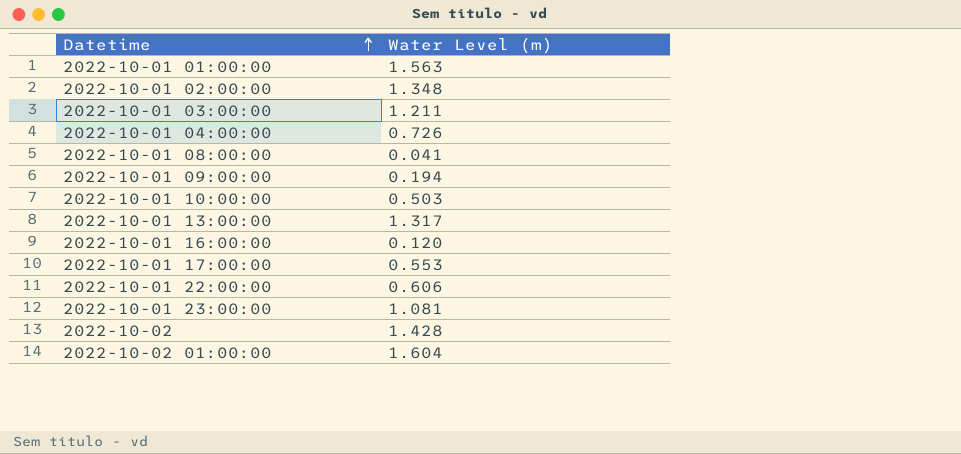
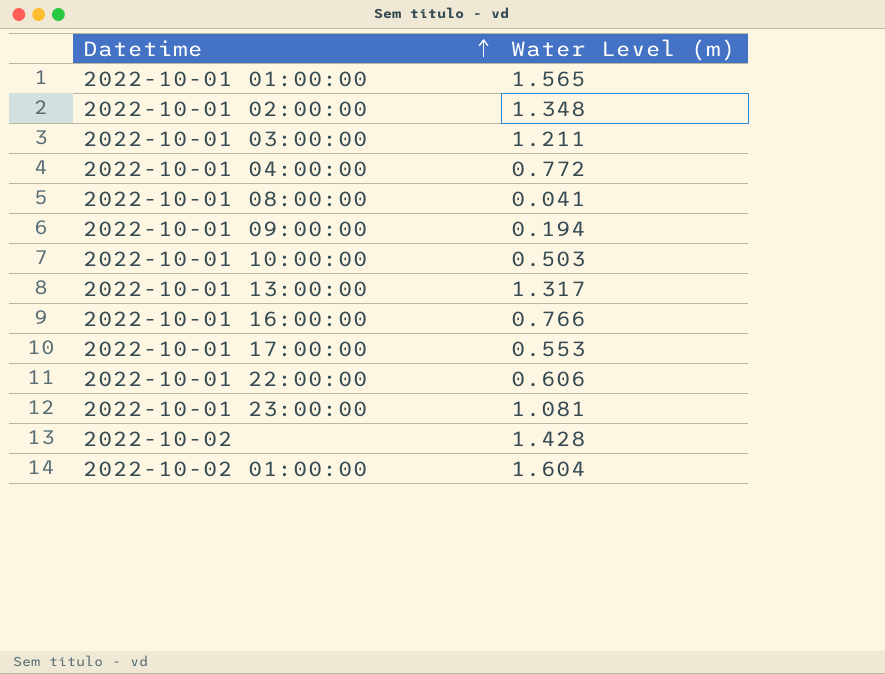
2022-10-01 01:00:00 | Water Level (m): 1.563 -> 1.565
2022-10-01 04:00:00 | Water Level (m): 0.726 -> 0.772
2022-10-01 16:00:00 | Water Level (m): 0.120 -> 0.766

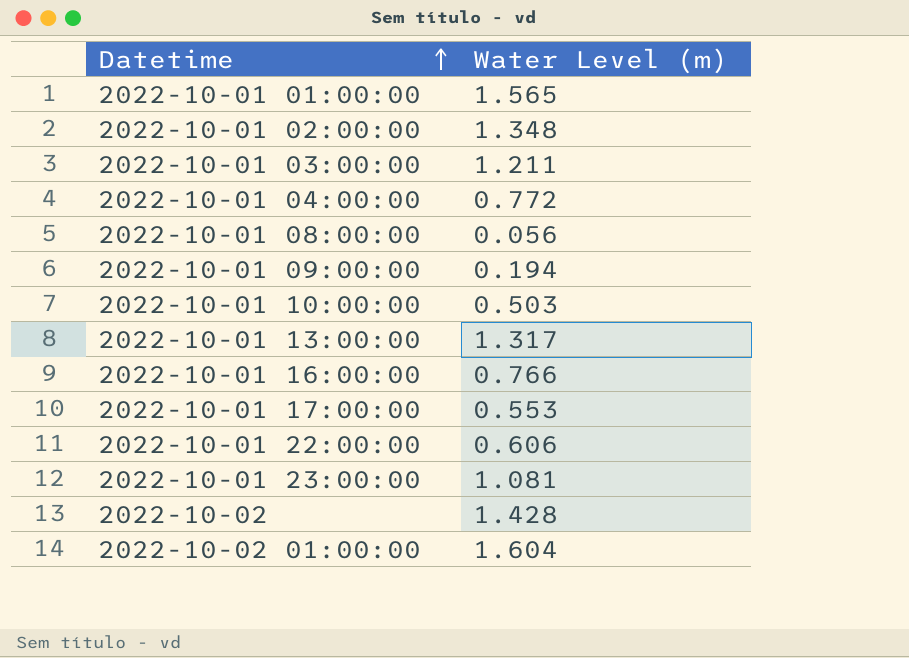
2022-10-01 08:00:00 | Water Level (m): 0.041 -> 0.056

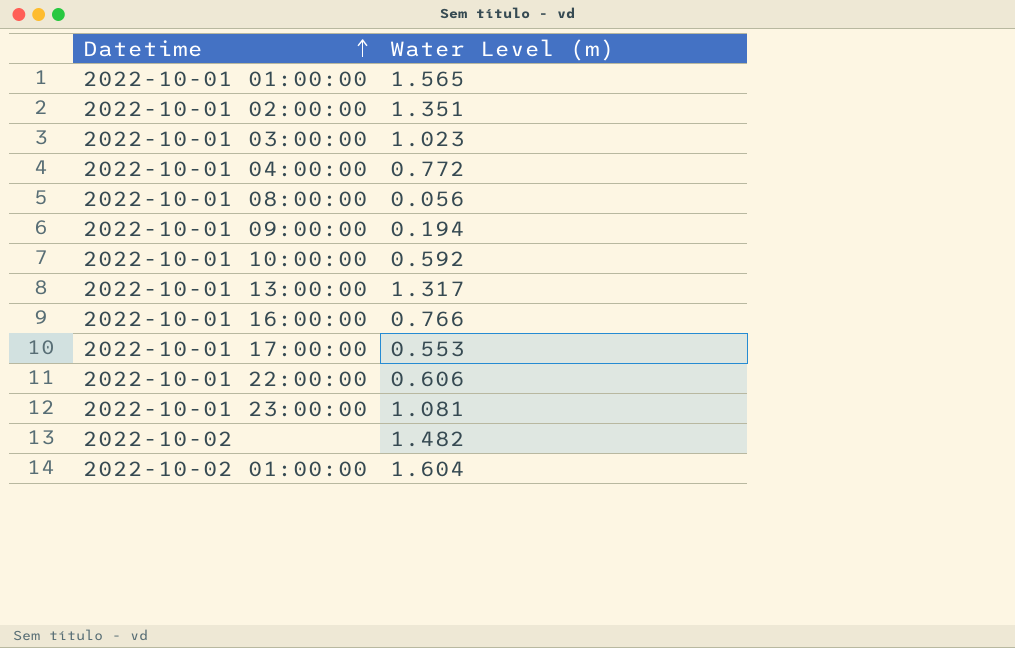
2022-10-01 02:00:00 | Water Level (m): 1.348 -> 1.351
2022-10-01 03:00:00 | Water Level (m): 1.211 -> 1.023
2022-10-01 10:00:00 | Water Level (m): 0.503 -> 0.592
2022-10-02 | Water Level (m): 1.428 -> 1.482

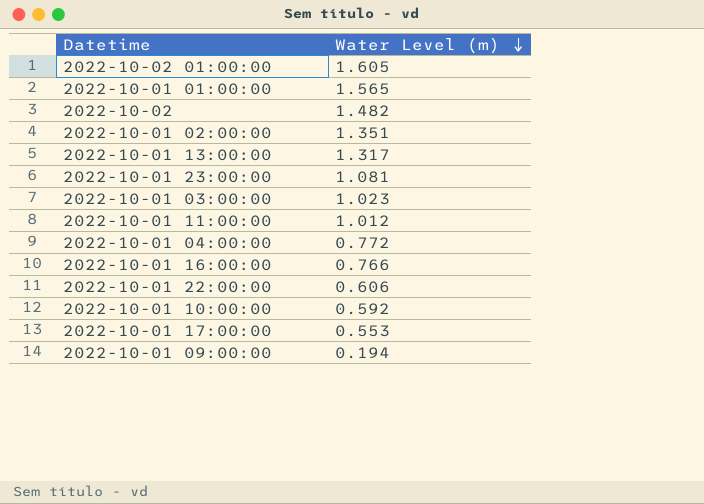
row order: Datetime ascending -> Water Level (m) descending
row 2022-10-01 08:00:00: 0.056 -> none
2022-10-02 01:00:00 | Water Level (m): 1.604 -> 1.605
row 2022-10-01 11:00:00: none -> 1.012

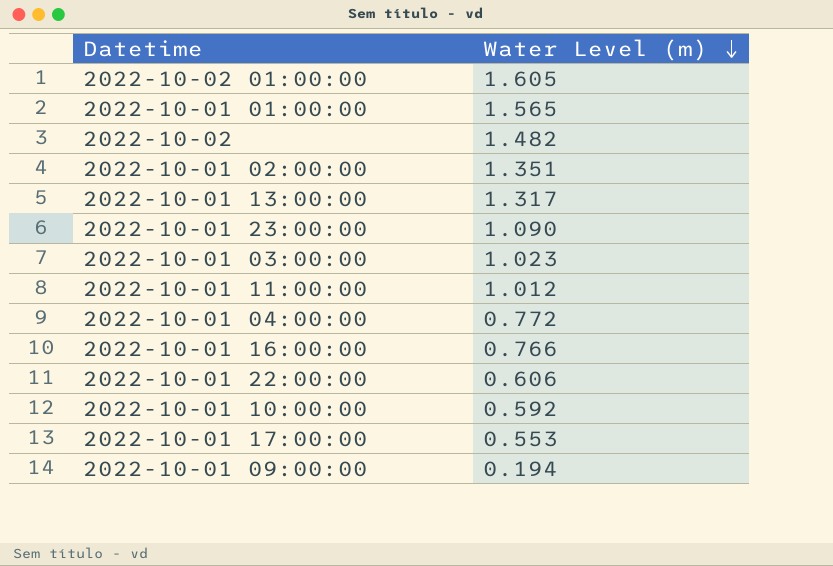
2022-10-01 23:00:00 | Water Level (m): 1.081 -> 1.090

